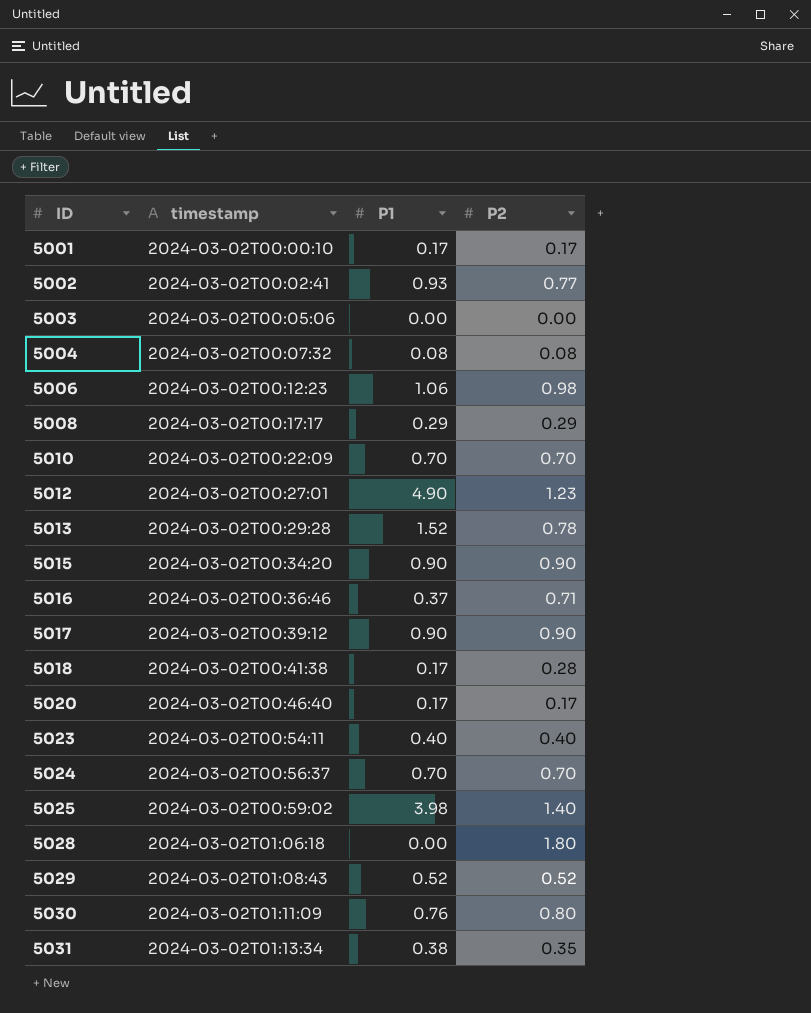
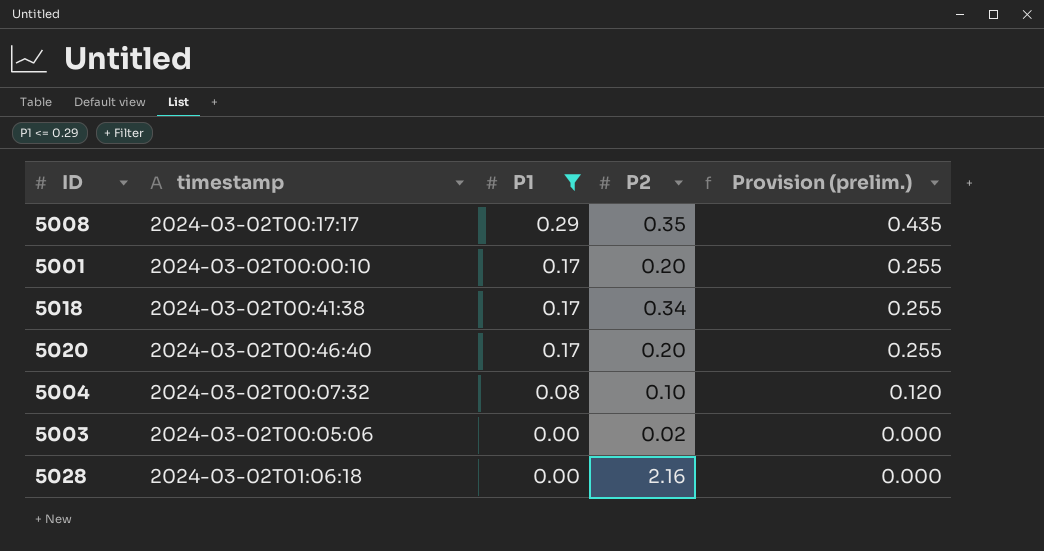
filter: none -> P1 <= 0.29
row order: ID ascending -> P1 descending
column Provision (prelim.) | formula: none -> [P1] * 1.5
5008 | P2: 0.29 -> 0.35
5001 | P2: 0.17 -> 0.20
5018 | P2: 0.28 -> 0.34
5020 | P2: 0.17 -> 0.20
5004 | P2: 0.08 -> 0.10
5003 | P2: 0.00 -> 0.02
5028 | P2: 1.80 -> 2.16

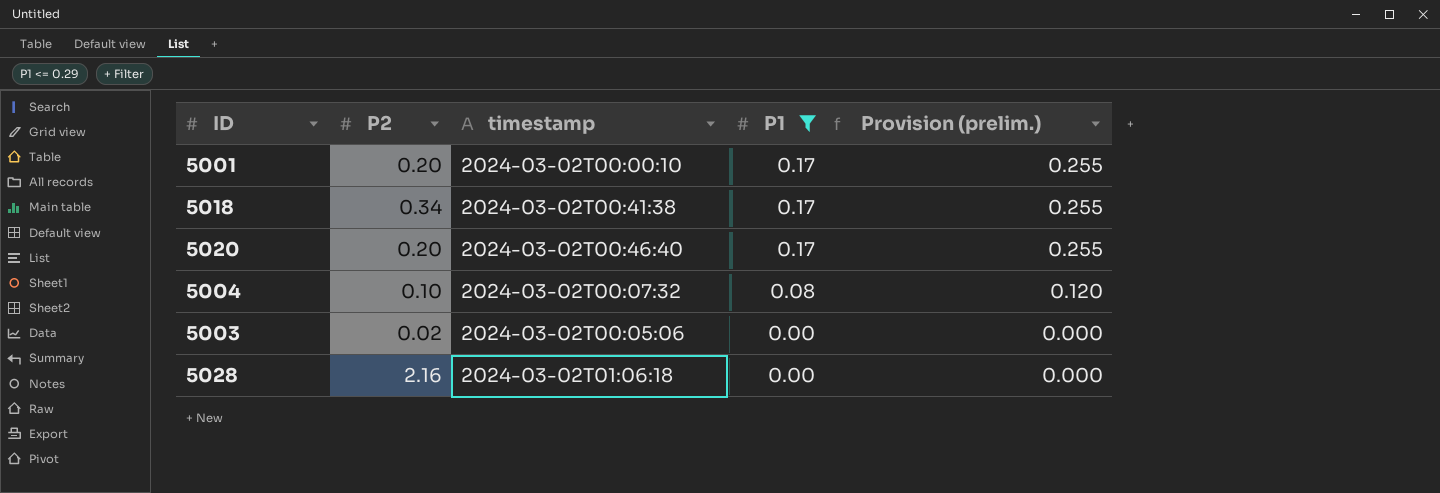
column P2 | position: 4 -> 2
row 5008: 2024-03-02T00:17:17 | 0.29 | 0.35 | 0.435 -> none

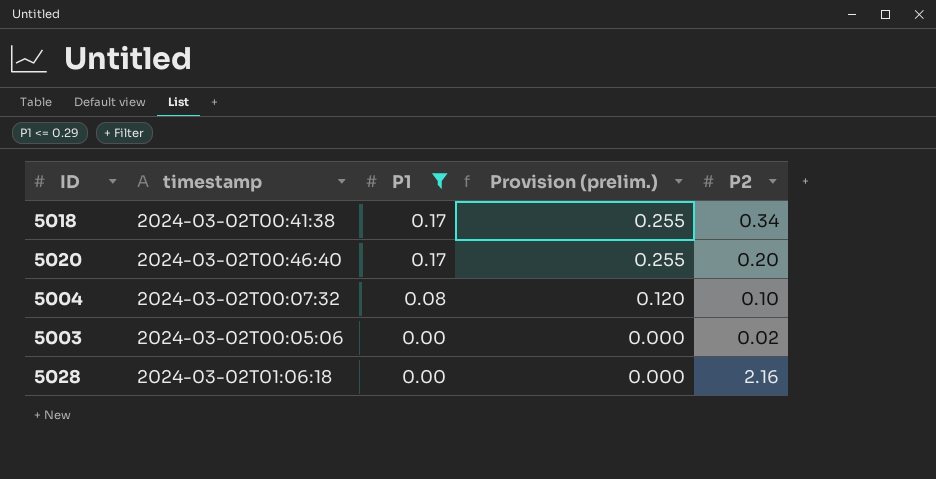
column P2 | position: 2 -> 5
row 5001: 0.20 | 2024-03-02T00:00:10 | 0.17 | 0.255 -> none

